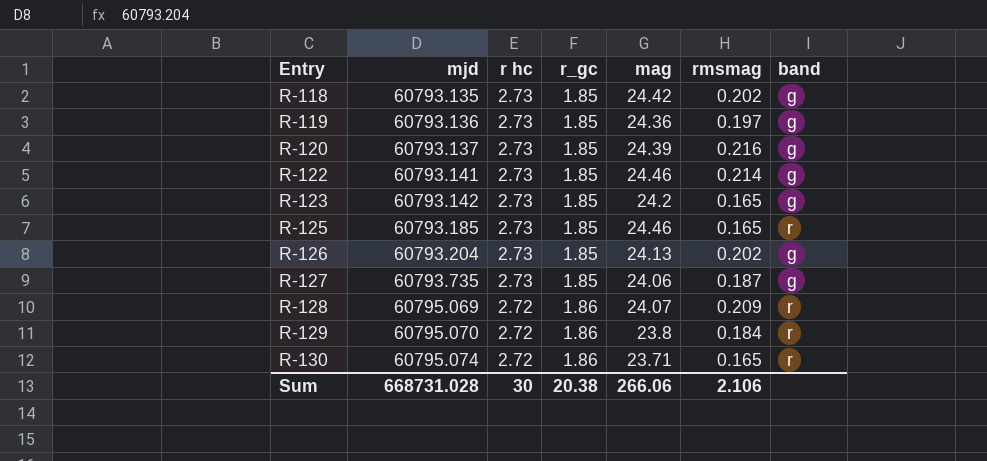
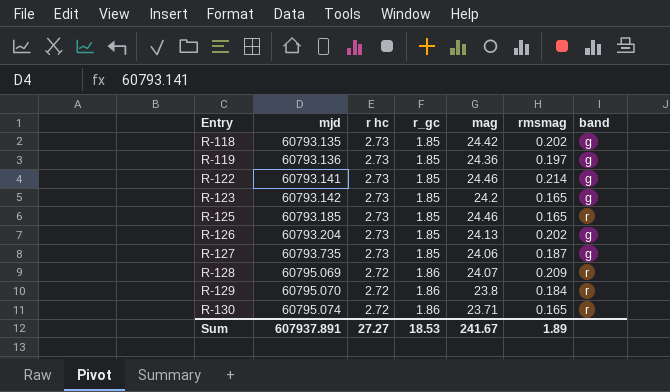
row R-120: 60793.137 | 2.73 | 1.85 | 24.39 | 0.216 | g -> none
Sum | mjd: 668731.028 -> 607937.891
Sum | r hc: 30 -> 27.27
Sum | r_gc: 20.38 -> 18.53
Sum | mag: 266.06 -> 241.67
Sum | rmsmag: 2.106 -> 1.89

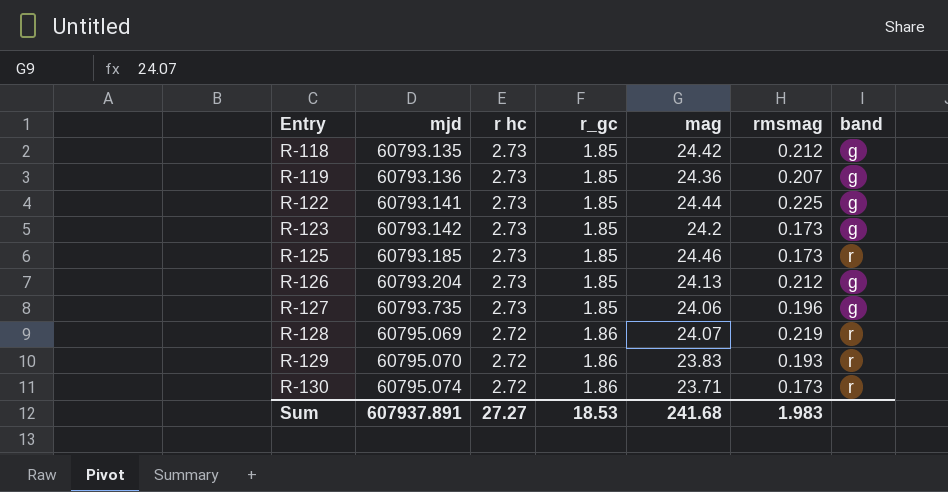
R-118 | rmsmag: 0.202 -> 0.212
R-119 | rmsmag: 0.197 -> 0.207
R-122 | mag: 24.46 -> 24.44
R-122 | rmsmag: 0.214 -> 0.225
R-123 | rmsmag: 0.165 -> 0.173
R-125 | rmsmag: 0.165 -> 0.173
R-126 | rmsmag: 0.202 -> 0.212
R-127 | rmsmag: 0.187 -> 0.196
R-128 | rmsmag: 0.209 -> 0.219
R-129 | mag: 23.8 -> 23.83
R-129 | rmsmag: 0.184 -> 0.193
R-130 | rmsmag: 0.165 -> 0.173
Sum | mag: 241.67 -> 241.68
Sum | rmsmag: 1.89 -> 1.983

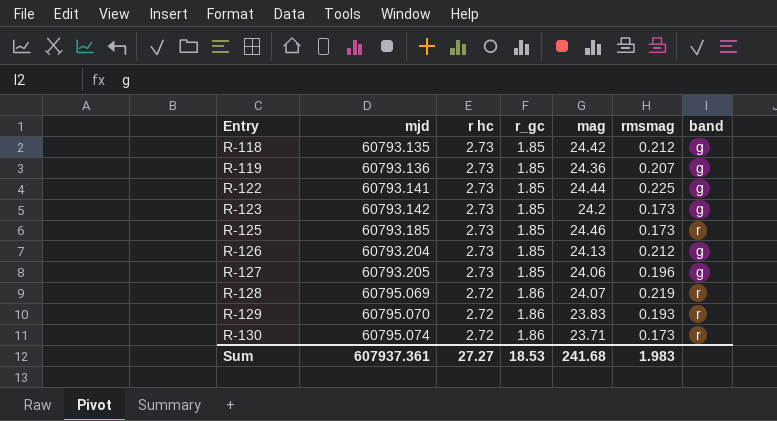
R-127 | mjd: 60793.735 -> 60793.205
Sum | mjd: 607937.891 -> 607937.361

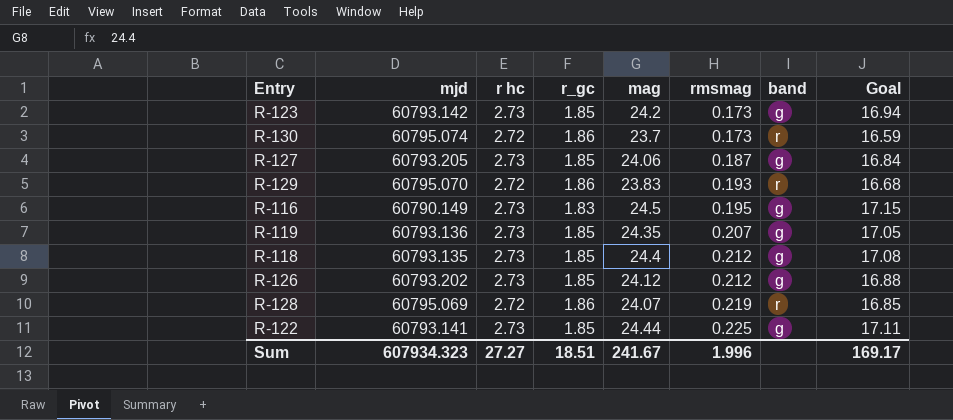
row order: Entry ascending -> rmsmag ascending
column Goal | formula: none -> [mag] * 0.7
row R-125: 60793.185 | 2.73 | 1.85 | 24.46 | 0.173 | r -> none
R-130 | mag: 23.71 -> 23.7
R-127 | rmsmag: 0.196 -> 0.187
row R-116: none -> 60790.149 | 2.73 | 1.83 | 24.5 | 0.195 | g | 17.15
R-119 | mag: 24.36 -> 24.35
R-118 | mag: 24.42 -> 24.4
R-126 | mjd: 60793.204 -> 60793.202
R-126 | mag: 24.13 -> 24.12
Sum | mjd: 607937.361 -> 607934.323
Sum | r_gc: 18.53 -> 18.51
Sum | mag: 241.68 -> 241.67
Sum | rmsmag: 1.983 -> 1.996

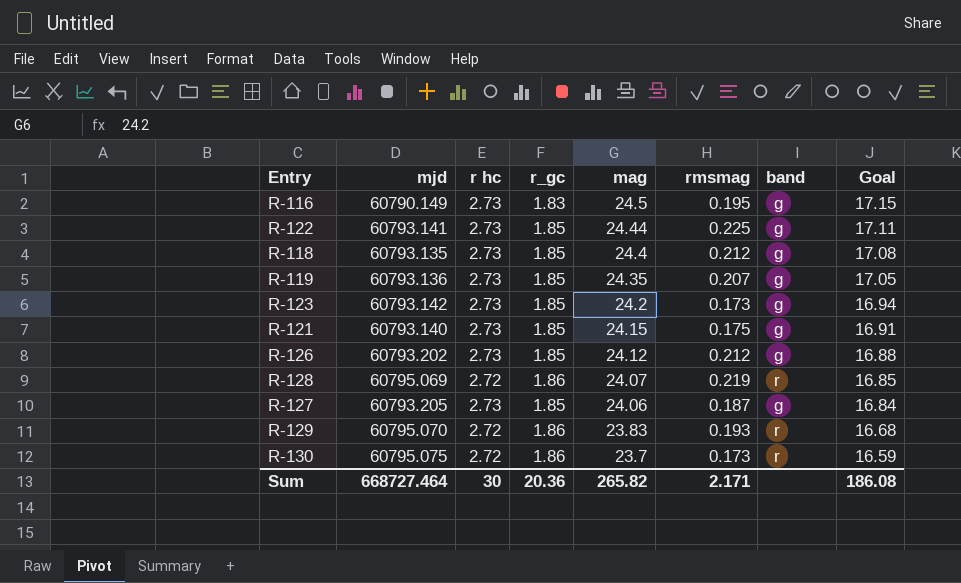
row order: rmsmag ascending -> mag descending
row R-121: none -> 60793.140 | 2.73 | 1.85 | 24.15 | 0.175 | g | 16.91
R-130 | mjd: 60795.074 -> 60795.075
Sum | mjd: 607934.323 -> 668727.464
Sum | r hc: 27.27 -> 30
Sum | r_gc: 18.51 -> 20.36
Sum | mag: 241.67 -> 265.82
Sum | rmsmag: 1.996 -> 2.171
Sum | Goal: 169.17 -> 186.08

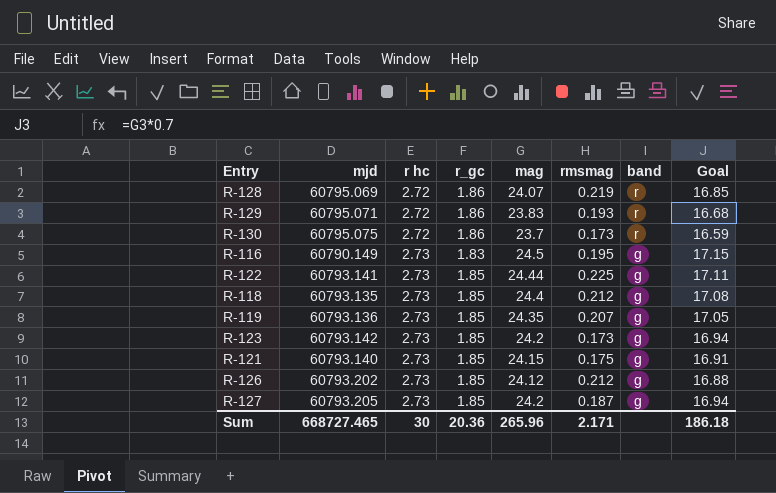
row order: mag descending -> r hc ascending
R-129 | mjd: 60795.070 -> 60795.071
R-127 | mag: 24.06 -> 24.2
R-127 | Goal: 16.84 -> 16.94
Sum | mjd: 668727.464 -> 668727.465
Sum | mag: 265.82 -> 265.96
Sum | Goal: 186.08 -> 186.18

